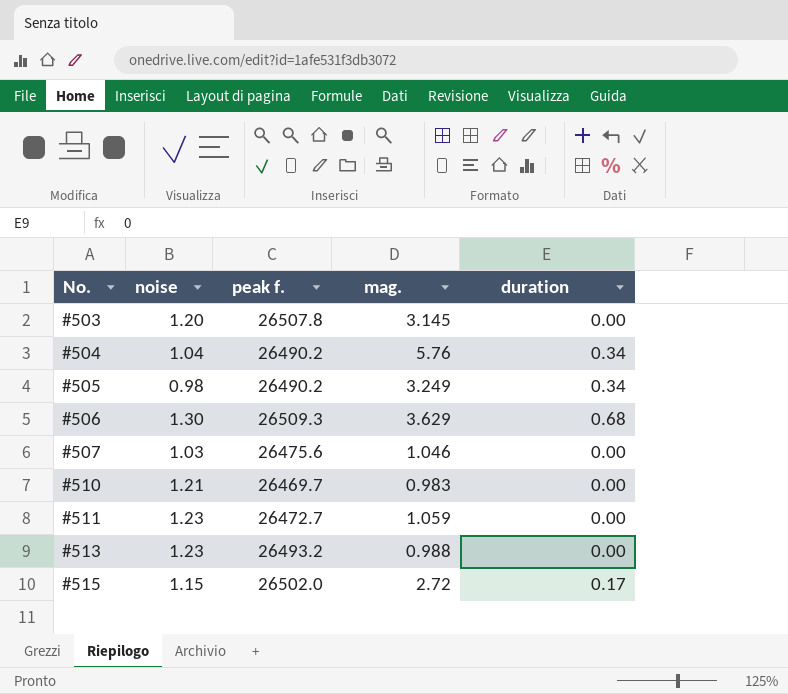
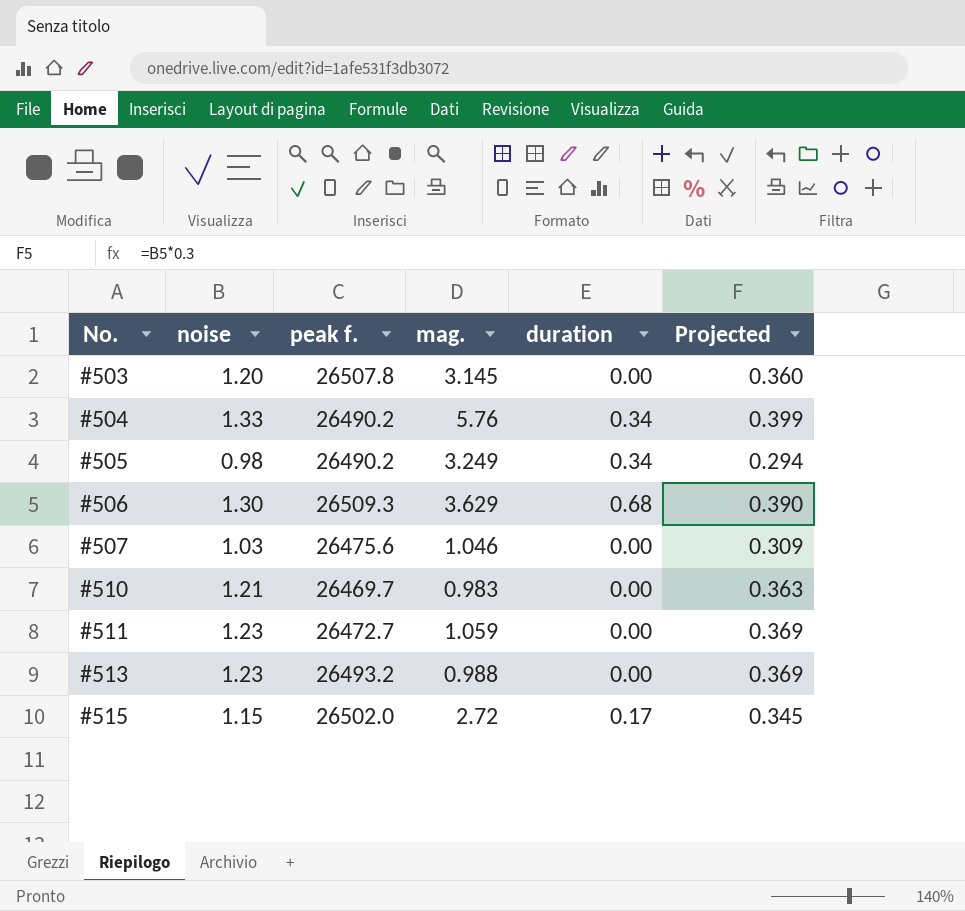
column Projected | formula: none -> [noise] * 0.3
#504 | noise: 1.04 -> 1.33

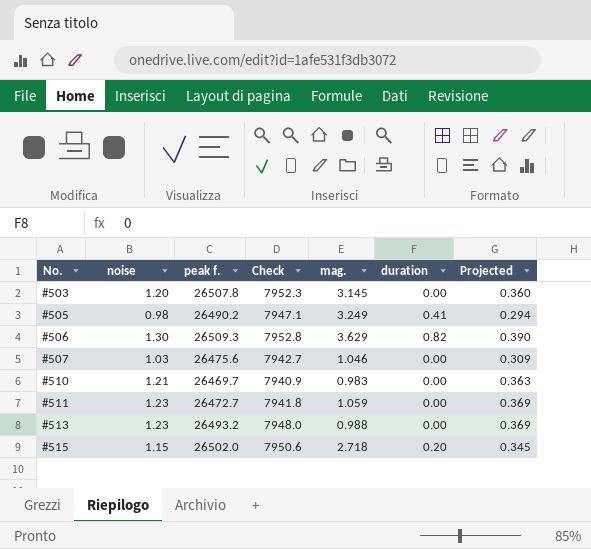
column Check | formula: none -> [peak f.] * 0.3
row #504: 1.33 | 26490.2 | 5.76 | 0.34 | 0.399 -> none
#505 | duration: 0.34 -> 0.41
#506 | duration: 0.68 -> 0.82
#515 | mag.: 2.72 -> 2.718
#515 | duration: 0.17 -> 0.20

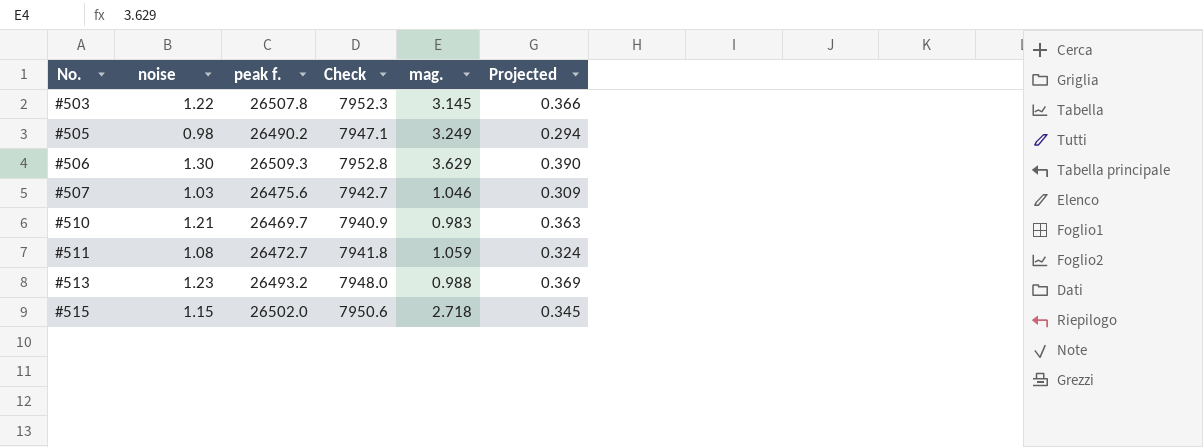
column duration | position: 6 -> none
#503 | noise: 1.20 -> 1.22
#503 | Projected: 0.360 -> 0.366
#511 | noise: 1.23 -> 1.08
#511 | Projected: 0.369 -> 0.324

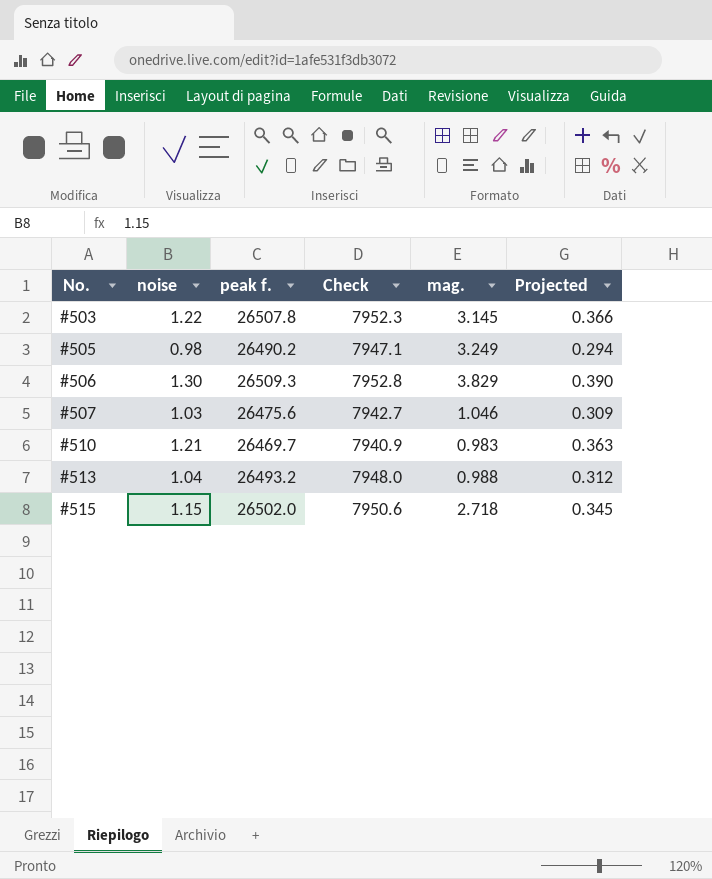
row #511: 1.08 | 26472.7 | 7941.8 | 1.059 | 0.324 -> none
#506 | mag.: 3.629 -> 3.829
#513 | noise: 1.23 -> 1.04
#513 | Projected: 0.369 -> 0.312

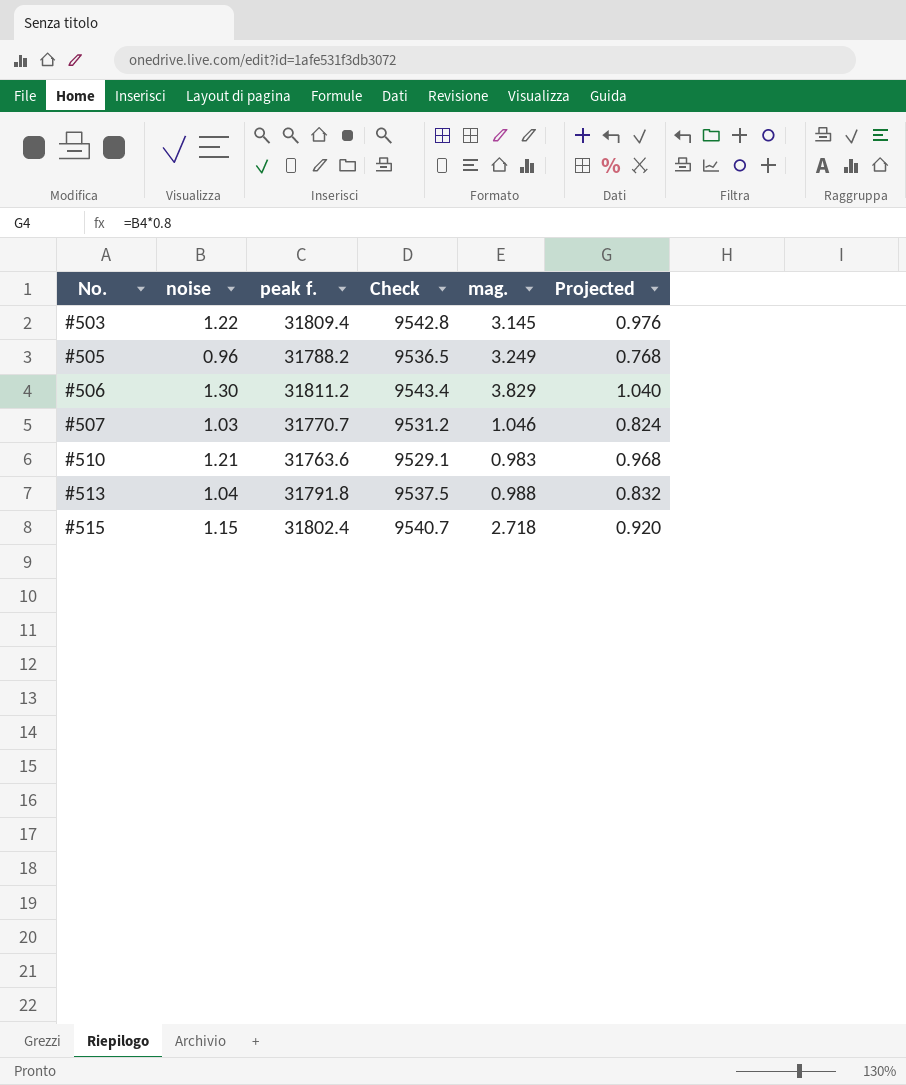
column Projected | formula: [noise] * 0.3 -> [noise] * 0.8
#503 | peak f.: 26507.8 -> 31809.4
#503 | Check: 7952.3 -> 9542.8
#505 | noise: 0.98 -> 0.96
#505 | peak f.: 26490.2 -> 31788.2
#505 | Check: 7947.1 -> 9536.5
#506 | peak f.: 26509.3 -> 31811.2
#506 | Check: 7952.8 -> 9543.4
#507 | peak f.: 26475.6 -> 31770.7
#507 | Check: 7942.7 -> 9531.2
#510 | peak f.: 26469.7 -> 31763.6
#510 | Check: 7940.9 -> 9529.1
#513 | peak f.: 26493.2 -> 31791.8
#513 | Check: 7948.0 -> 9537.5
#515 | peak f.: 26502.0 -> 31802.4
#515 | Check: 7950.6 -> 9540.7

